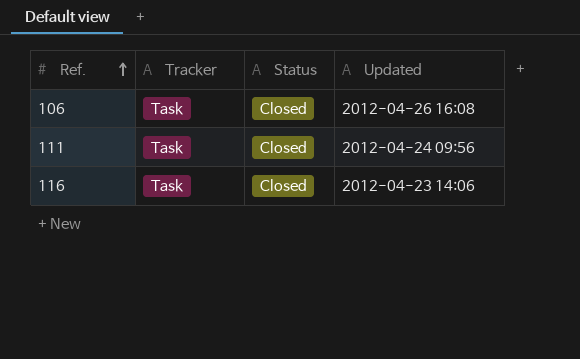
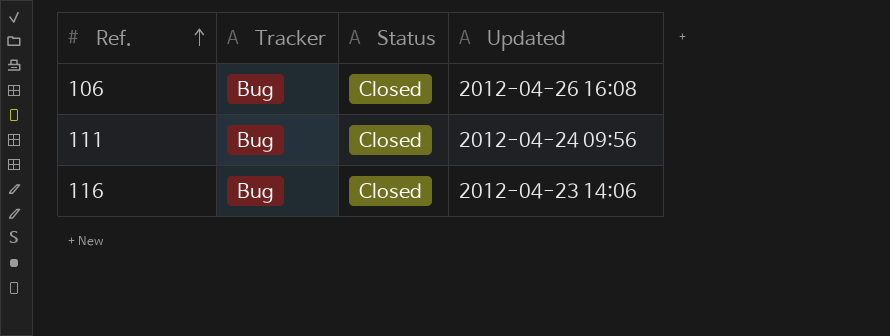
106 | Tracker: Task -> Bug
111 | Tracker: Task -> Bug
116 | Tracker: Task -> Bug

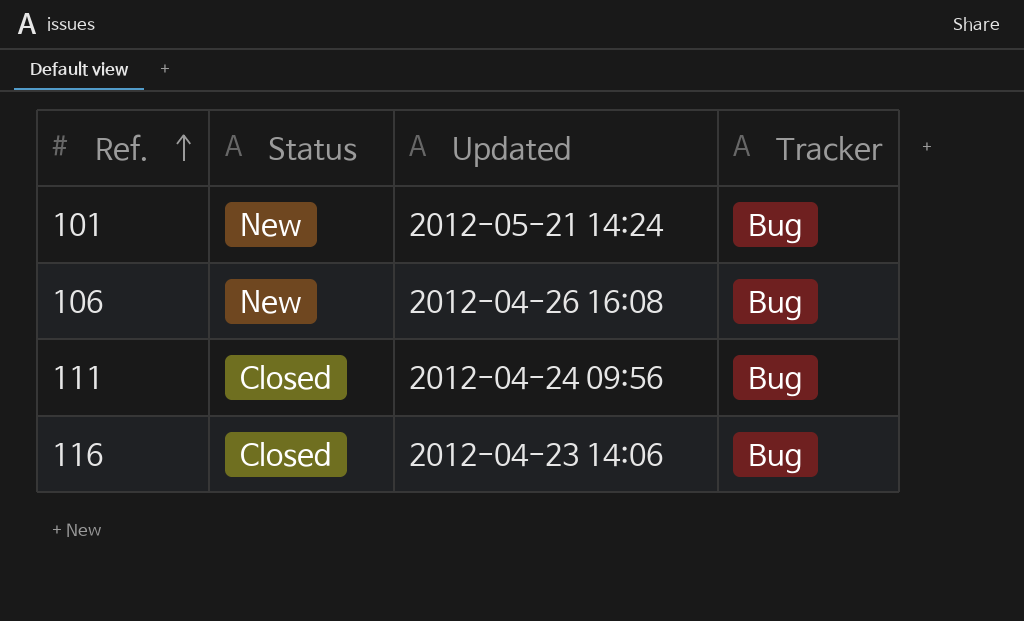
column Tracker | position: 2 -> 4
row 101: none -> New | 2012-05-21 14:24 | Bug
106 | Status: Closed -> New

